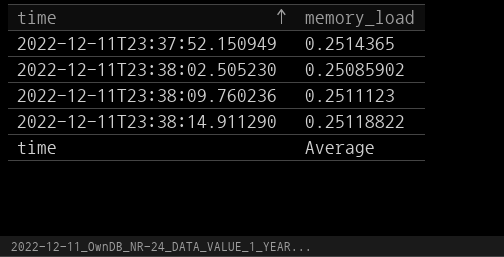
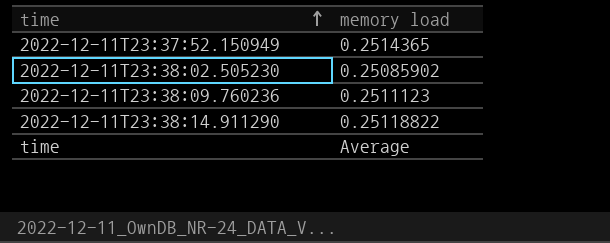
column name: memory_load -> memory load

